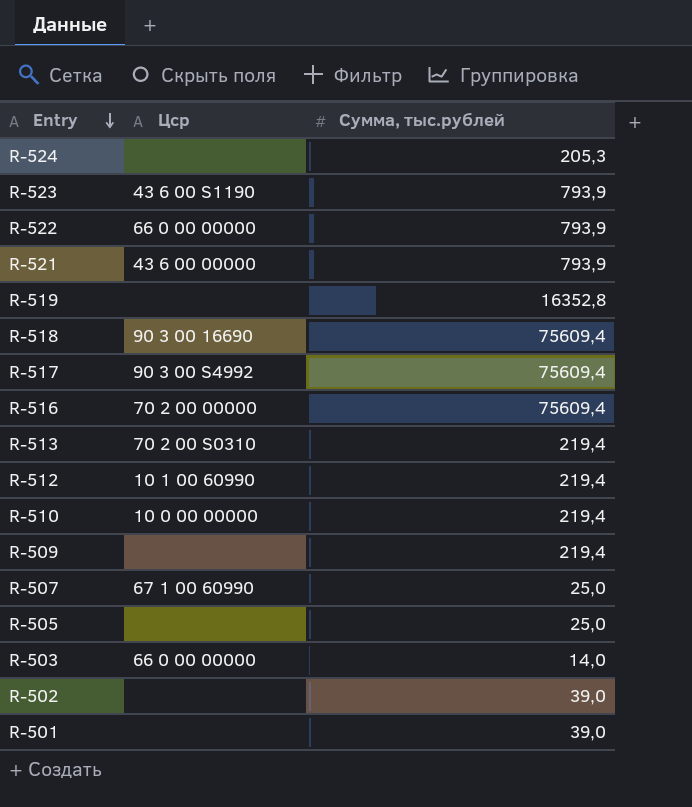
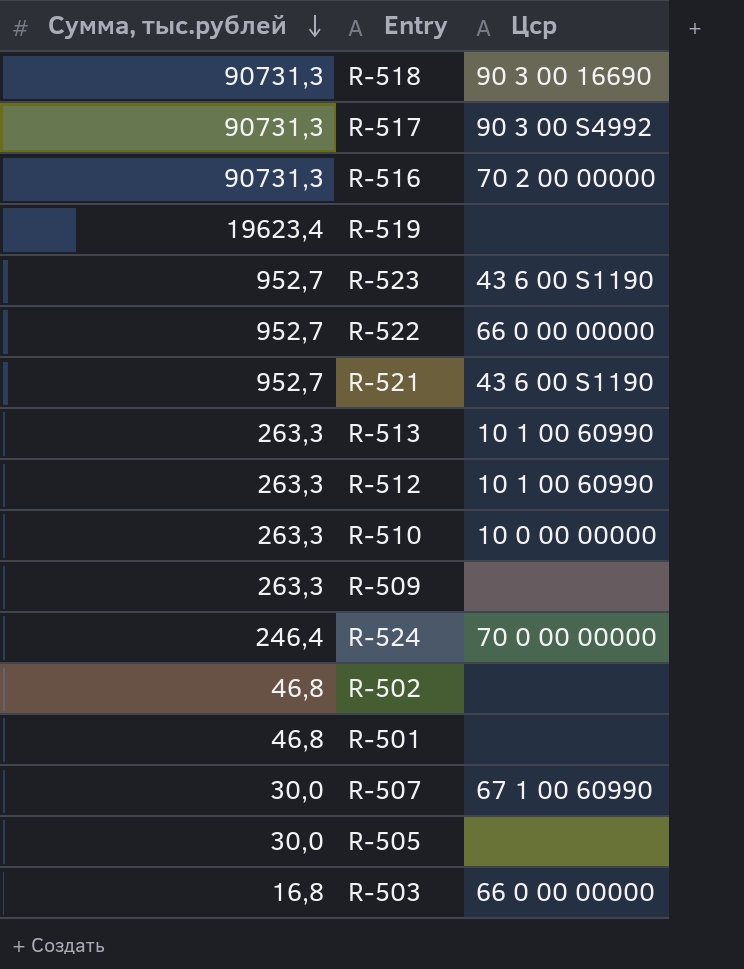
row order: Entry descending -> Сумма, тыс.рублей descending
column Сумма, тыс.рублей | position: 3 -> 1
R-518 | Сумма, тыс.рублей: 75609,4 -> 90731,3
R-517 | Сумма, тыс.рублей: 75609,4 -> 90731,3
R-516 | Сумма, тыс.рублей: 75609,4 -> 90731,3
R-519 | Сумма, тыс.рублей: 16352,8 -> 19623,4
R-523 | Сумма, тыс.рублей: 793,9 -> 952,7
R-522 | Сумма, тыс.рублей: 793,9 -> 952,7
R-521 | Сумма, тыс.рублей: 793,9 -> 952,7
R-521 | Цср: 43 6 00 00000 -> 43 6 00 S1190
R-513 | Сумма, тыс.рублей: 219,4 -> 263,3
R-513 | Цср: 70 2 00 S0310 -> 10 1 00 60990
R-512 | Сумма, тыс.рублей: 219,4 -> 263,3
R-510 | Сумма, тыс.рублей: 219,4 -> 263,3
R-509 | Сумма, тыс.рублей: 219,4 -> 263,3
R-524 | Сумма, тыс.рублей: 205,3 -> 246,4
R-524 | Цср: none -> 70 0 00 00000
R-502 | Сумма, тыс.рублей: 39,0 -> 46,8
R-501 | Сумма, тыс.рублей: 39,0 -> 46,8
R-507 | Сумма, тыс.рублей: 25,0 -> 30,0
R-505 | Сумма, тыс.рублей: 25,0 -> 30,0
R-503 | Сумма, тыс.рублей: 14,0 -> 16,8

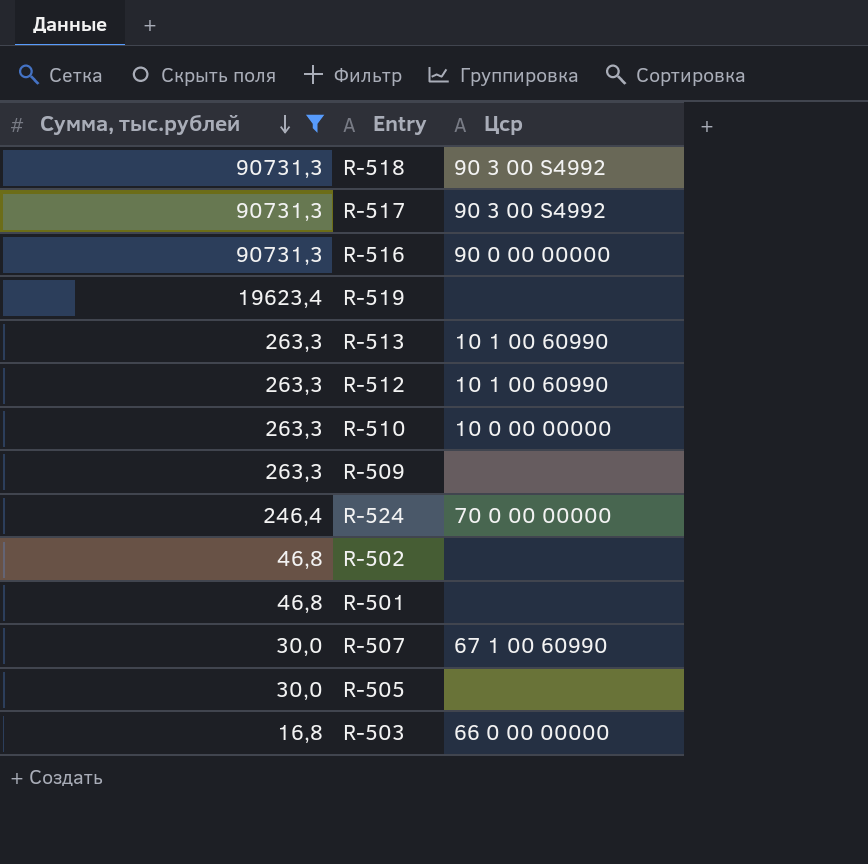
filter: none -> Сумма, тыс.рублей != 952,7
R-518 | Цср: 90 3 00 16690 -> 90 3 00 S4992
R-516 | Цср: 70 2 00 00000 -> 90 0 00 00000

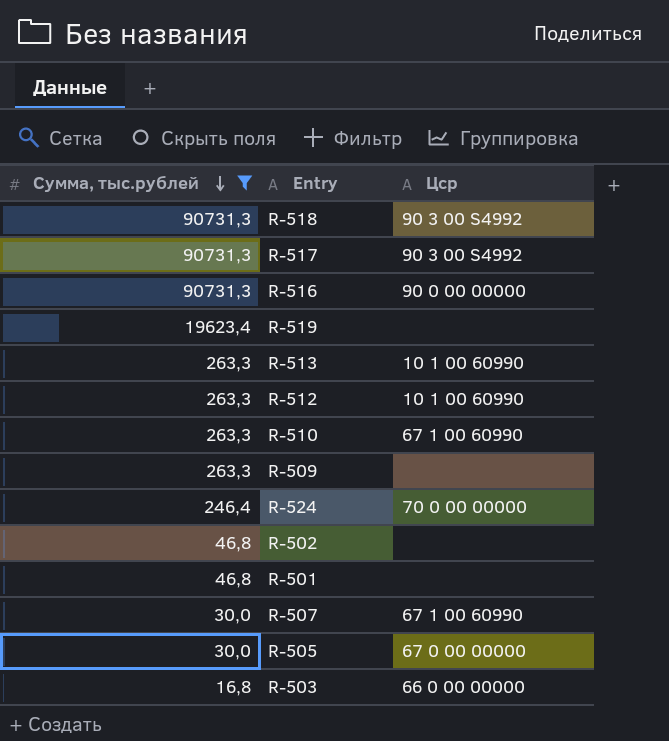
R-510 | Цср: 10 0 00 00000 -> 67 1 00 60990
R-505 | Цср: none -> 67 0 00 00000

